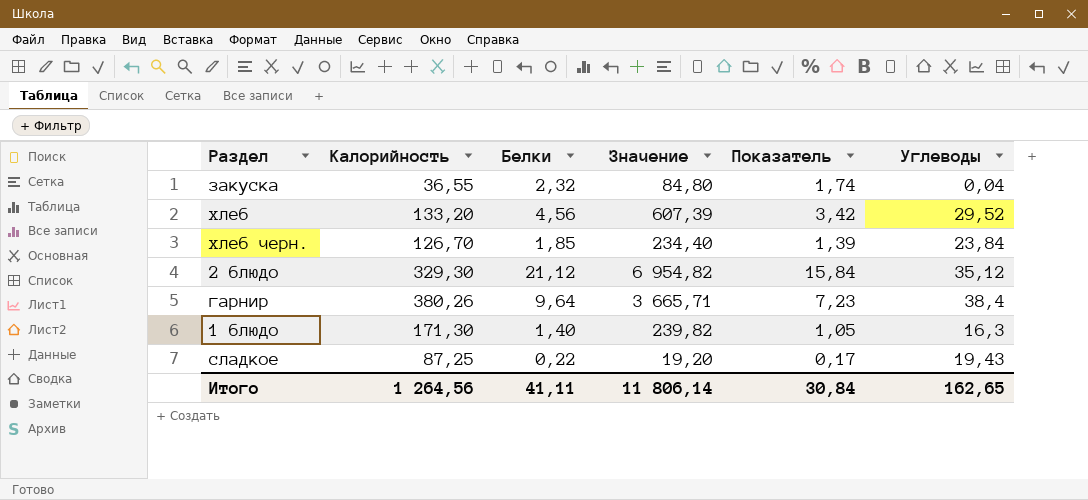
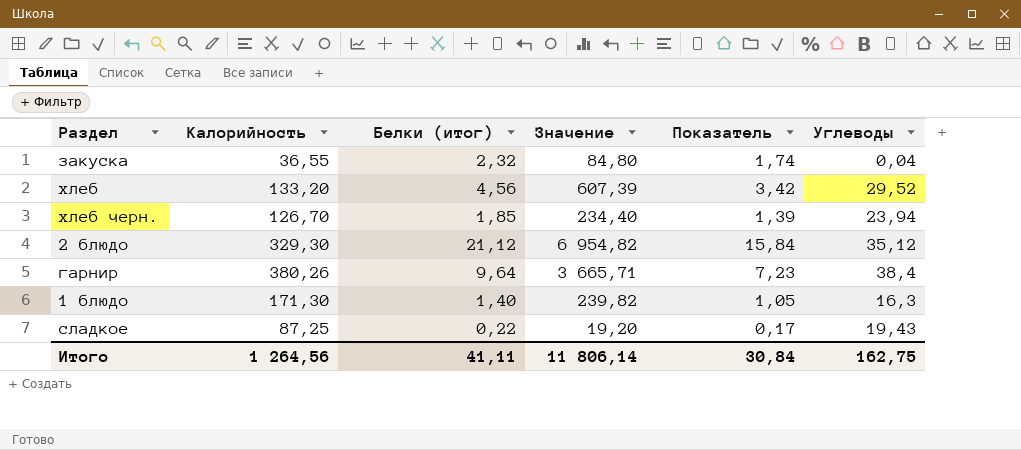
column name: Белки -> Белки (итог)
хлеб черн. | Углеводы: 23,84 -> 23,94
Итого | Углеводы: 162,65 -> 162,75

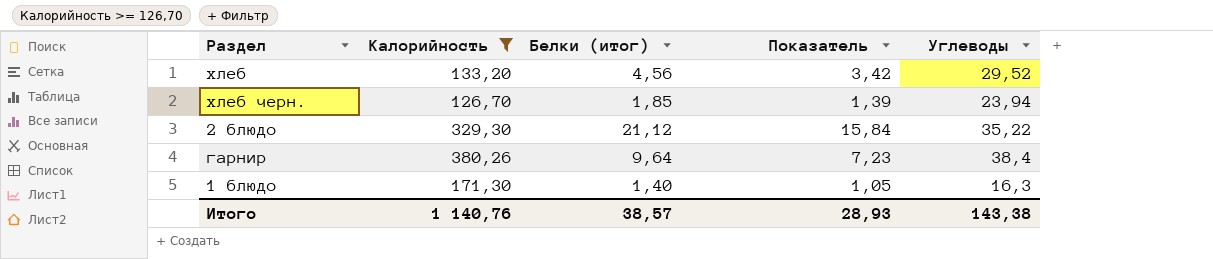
filter: none -> Калорийность >= 126,70
column Значение | formula: [Калорийность] * [Белки (итог)] -> none
2 блюдо | Углеводы: 35,12 -> 35,22
Итого | Калорийность: 1 264,56 -> 1 140,76
Итого | Белки (итог): 41,11 -> 38,57
Итого | Показатель: 30,84 -> 28,93
Итого | Углеводы: 162,75 -> 143,38

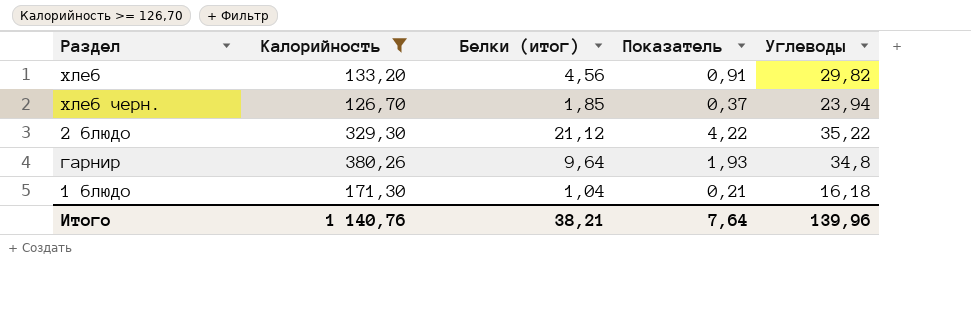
column Показатель | formula: [Белки (итог)] * 0,75 -> [Белки (итог)] * 0,2
хлеб | Углеводы: 29,52 -> 29,82
гарнир | Углеводы: 38,4 -> 34,8
1 блюдо | Белки (итог): 1,40 -> 1,04
1 блюдо | Углеводы: 16,3 -> 16,18
Итого | Белки (итог): 38,57 -> 38,21
Итого | Показатель: 28,93 -> 7,64
Итого | Углеводы: 143,38 -> 139,96

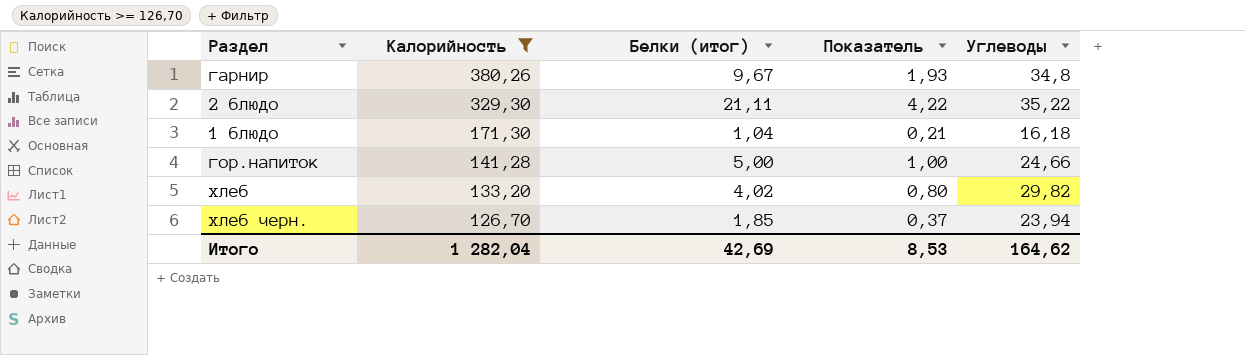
row order: none -> Калорийность descending
гарнир | Белки (итог): 9,64 -> 9,67
2 блюдо | Белки (итог): 21,12 -> 21,11
row гор.напиток: none -> 141,28 | 5,00 | 1,00 | 24,66
хлеб | Белки (итог): 4,56 -> 4,02
хлеб | Показатель: 0,91 -> 0,80
Итого | Калорийность: 1 140,76 -> 1 282,04
Итого | Белки (итог): 38,21 -> 42,69
Итого | Показатель: 7,64 -> 8,53
Итого | Углеводы: 139,96 -> 164,62

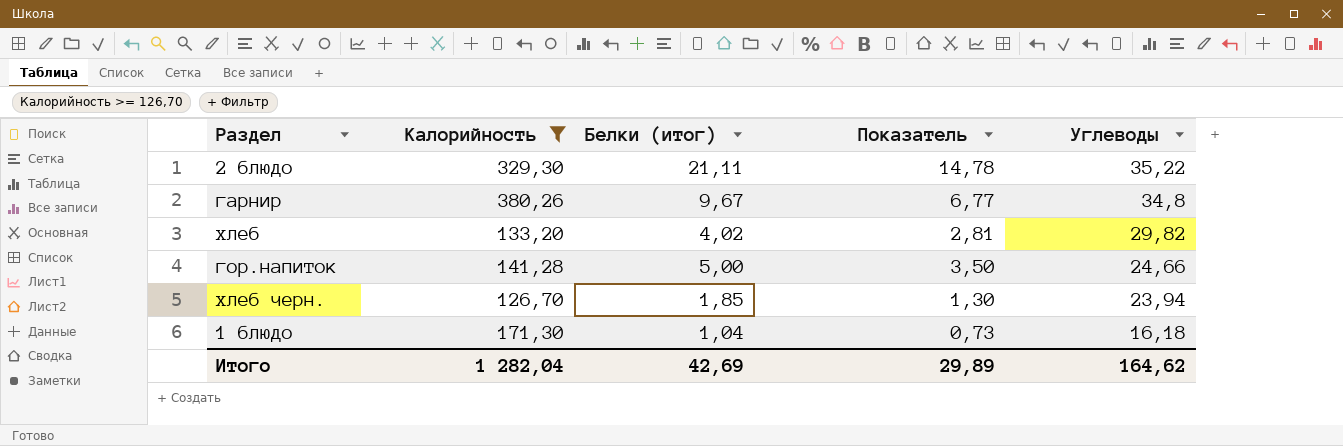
row order: Калорийность descending -> Углеводы descending
column Показатель | formula: [Белки (итог)] * 0,2 -> [Белки (итог)] * 0,7
Итого | Показатель: 8,53 -> 29,89

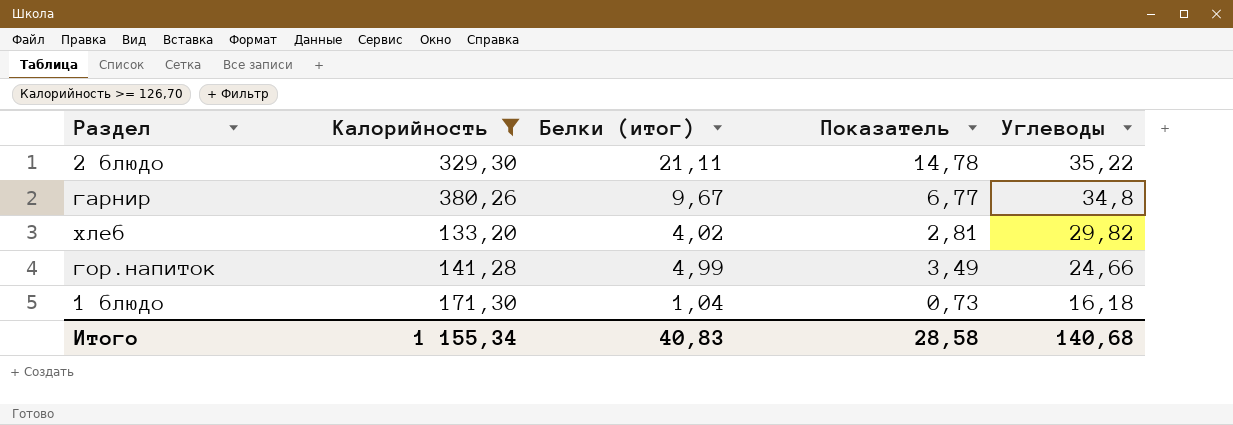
row хлеб черн.: 126,70 | 1,85 | 1,30 | 23,94 -> none
гор.напиток | Белки (итог): 5,00 -> 4,99
гор.напиток | Показатель: 3,50 -> 3,49
Итого | Калорийность: 1 282,04 -> 1 155,34
Итого | Белки (итог): 42,69 -> 40,83
Итого | Показатель: 29,89 -> 28,58
Итого | Углеводы: 164,62 -> 140,68

